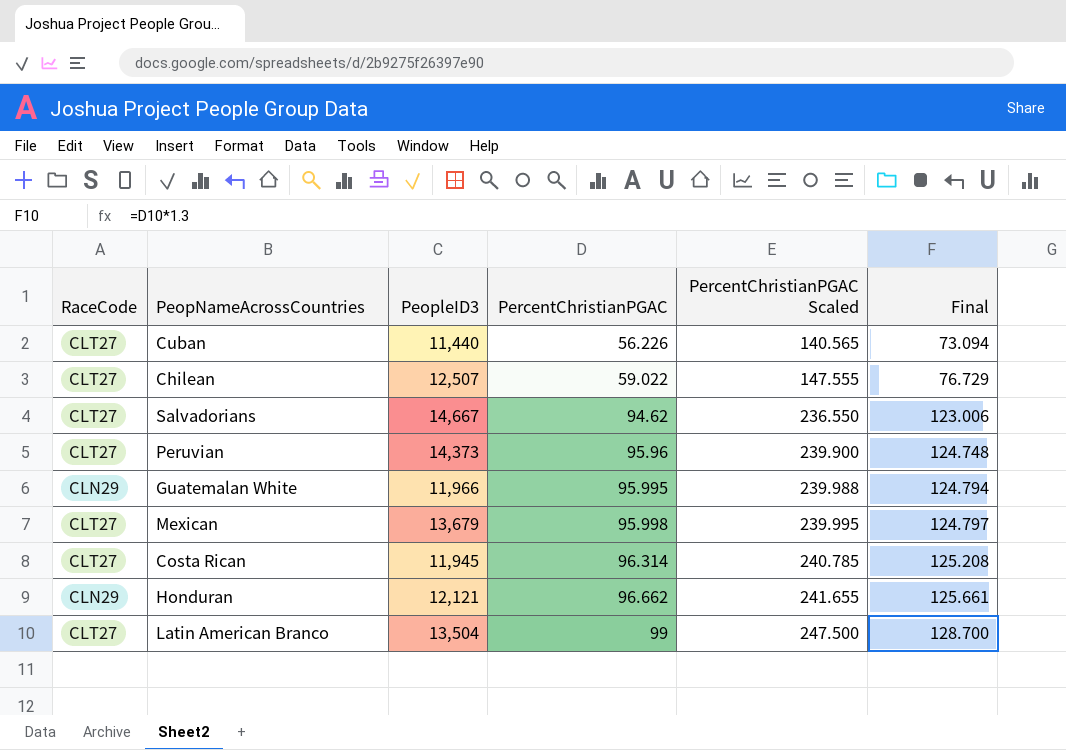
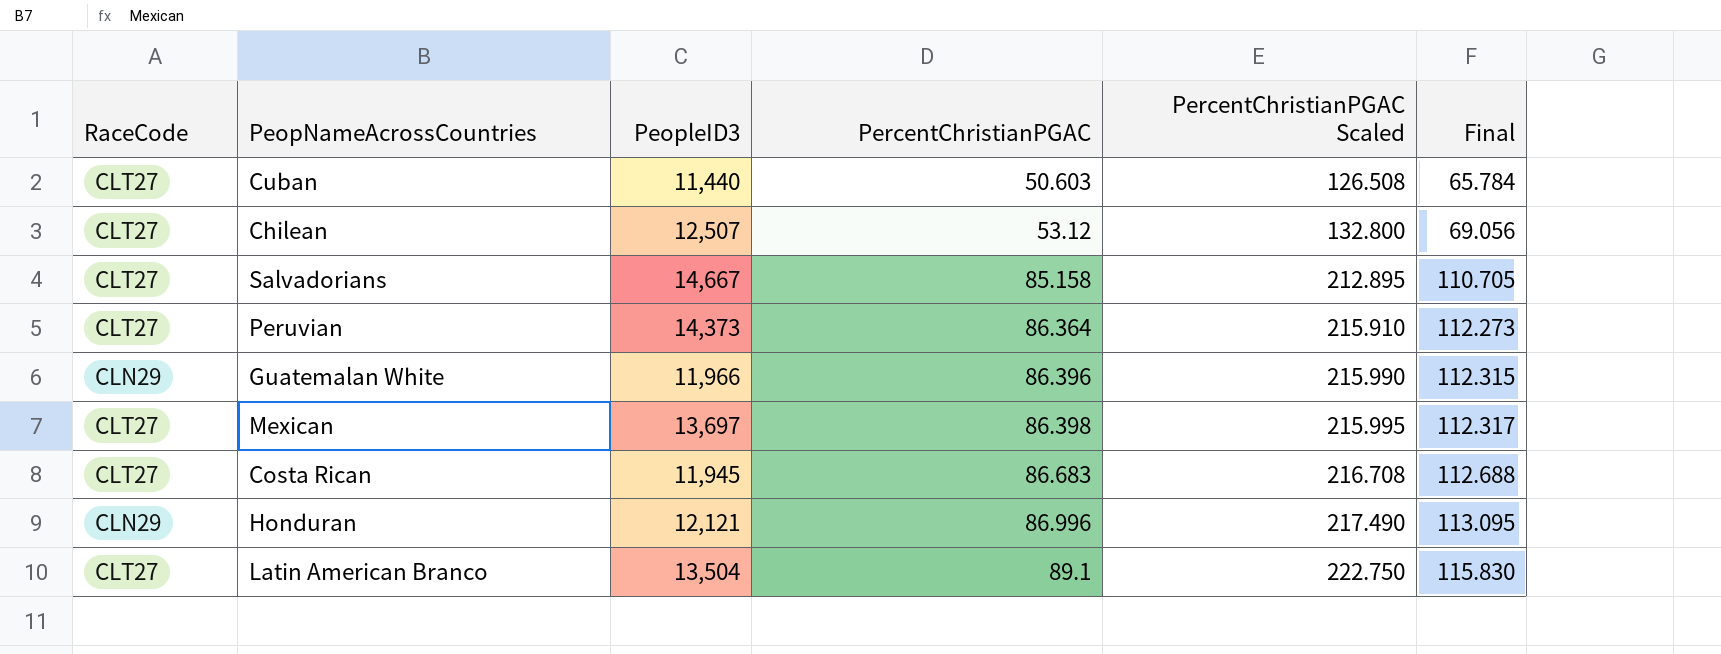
Cuban | PercentChristianPGAC: 56.226 -> 50.603
Cuban | PercentChristianPGAC Scaled: 140.565 -> 126.508
Cuban | Final: 73.094 -> 65.784
Chilean | PercentChristianPGAC: 59.022 -> 53.12
Chilean | PercentChristianPGAC Scaled: 147.555 -> 132.800
Chilean | Final: 76.729 -> 69.056
Salvadorians | PercentChristianPGAC: 94.62 -> 85.158
Salvadorians | PercentChristianPGAC Scaled: 236.550 -> 212.895
Salvadorians | Final: 123.006 -> 110.705
Peruvian | PercentChristianPGAC: 95.96 -> 86.364
Peruvian | PercentChristianPGAC Scaled: 239.900 -> 215.910
Peruvian | Final: 124.748 -> 112.273
Guatemalan White | PercentChristianPGAC: 95.995 -> 86.396
Guatemalan White | PercentChristianPGAC Scaled: 239.988 -> 215.990
Guatemalan White | Final: 124.794 -> 112.315
Mexican | PeopleID3: 13,679 -> 13,697
Mexican | PercentChristianPGAC: 95.998 -> 86.398
Mexican | PercentChristianPGAC Scaled: 239.995 -> 215.995
Mexican | Final: 124.797 -> 112.317
Costa Rican | PercentChristianPGAC: 96.314 -> 86.683
Costa Rican | PercentChristianPGAC Scaled: 240.785 -> 216.708
Costa Rican | Final: 125.208 -> 112.688
Honduran | PercentChristianPGAC: 96.662 -> 86.996
Honduran | PercentChristianPGAC Scaled: 241.655 -> 217.490
Honduran | Final: 125.661 -> 113.095
Latin American Branco | PercentChristianPGAC: 99 -> 89.1
Latin American Branco | PercentChristianPGAC Scaled: 247.500 -> 222.750
Latin American Branco | Final: 128.700 -> 115.830

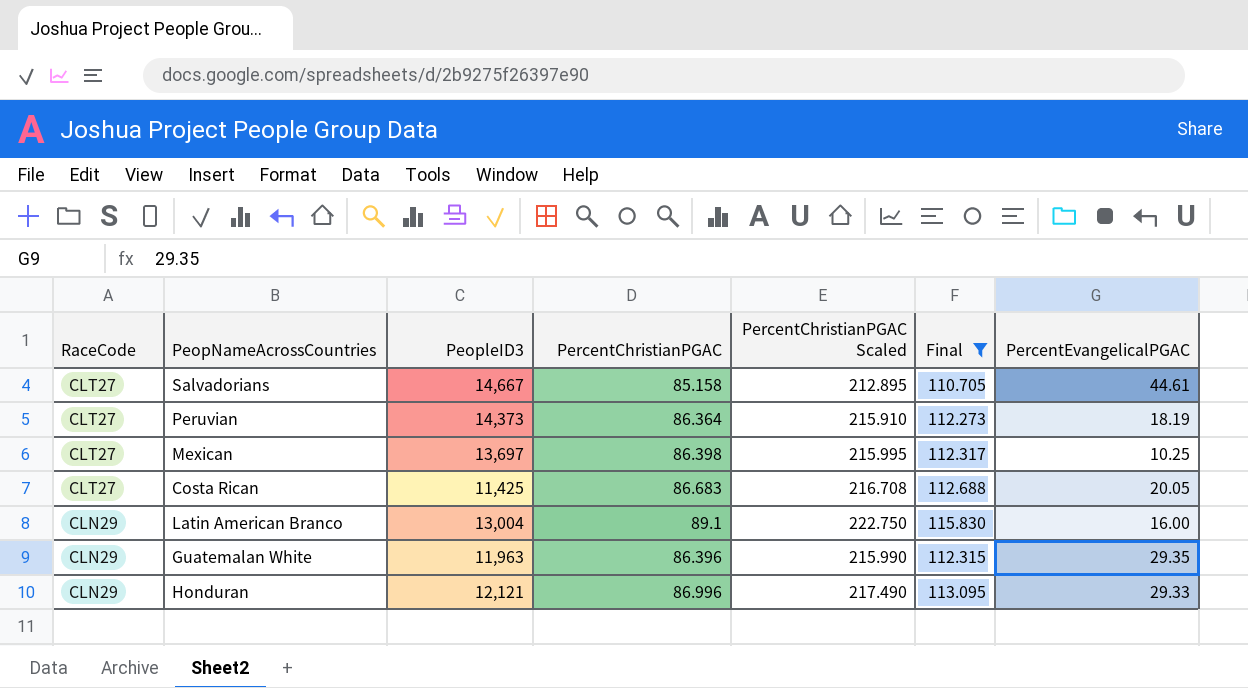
filter: none -> Final >= 110.705
row order: PercentChristianPGAC ascending -> RaceCode descending
column PercentEvangelicalPGAC | position: none -> 7
Costa Rican | PeopleID3: 11,945 -> 11,425
Latin American Branco | RaceCode: CLT27 -> CLN29
Latin American Branco | PeopleID3: 13,504 -> 13,004
Guatemalan White | PeopleID3: 11,966 -> 11,963

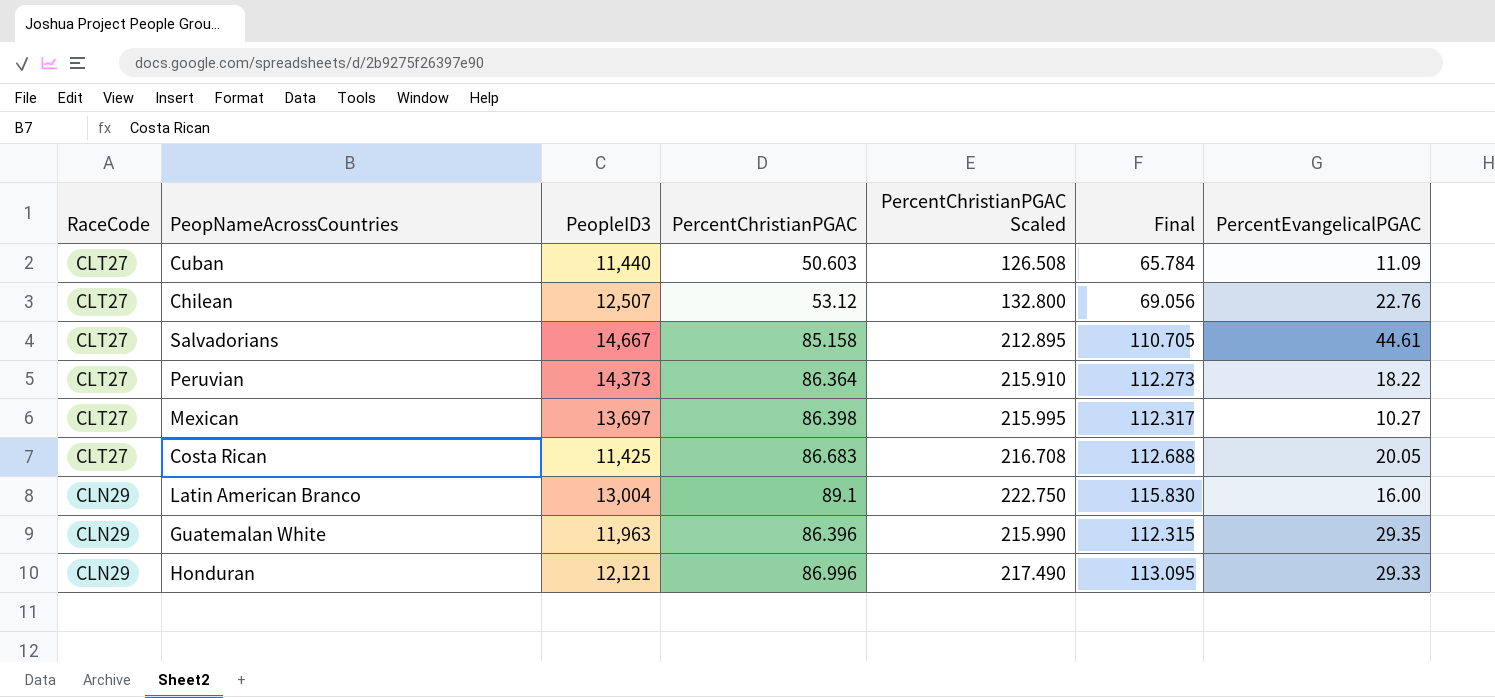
filter: Final >= 110.705 -> none
Peruvian | PercentEvangelicalPGAC: 18.19 -> 18.22
Mexican | PercentEvangelicalPGAC: 10.25 -> 10.27

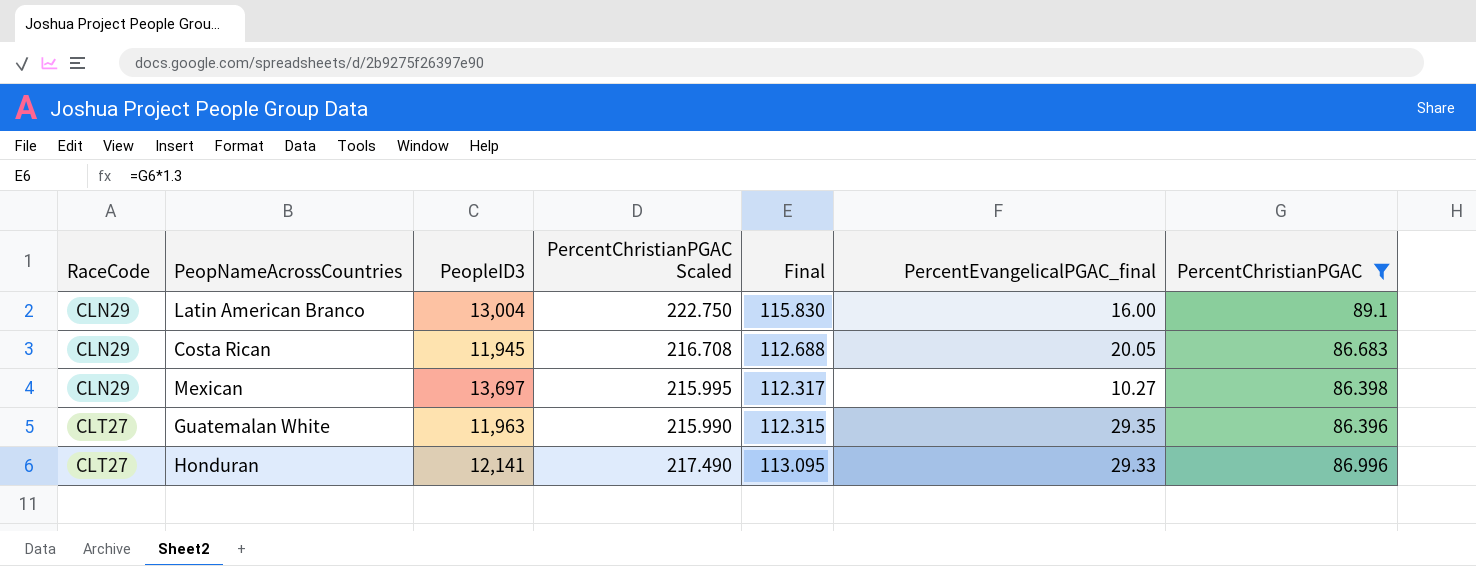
filter: none -> PercentChristianPGAC >= 86.396
row order: RaceCode descending -> RaceCode ascending
column name: PercentEvangelicalPGAC -> PercentEvangelicalPGAC_final
column PercentChristianPGAC | position: 4 -> 7
Costa Rican | RaceCode: CLT27 -> CLN29
Costa Rican | PeopleID3: 11,425 -> 11,945
Mexican | RaceCode: CLT27 -> CLN29
Guatemalan White | RaceCode: CLN29 -> CLT27
Honduran | RaceCode: CLN29 -> CLT27
Honduran | PeopleID3: 12,121 -> 12,141

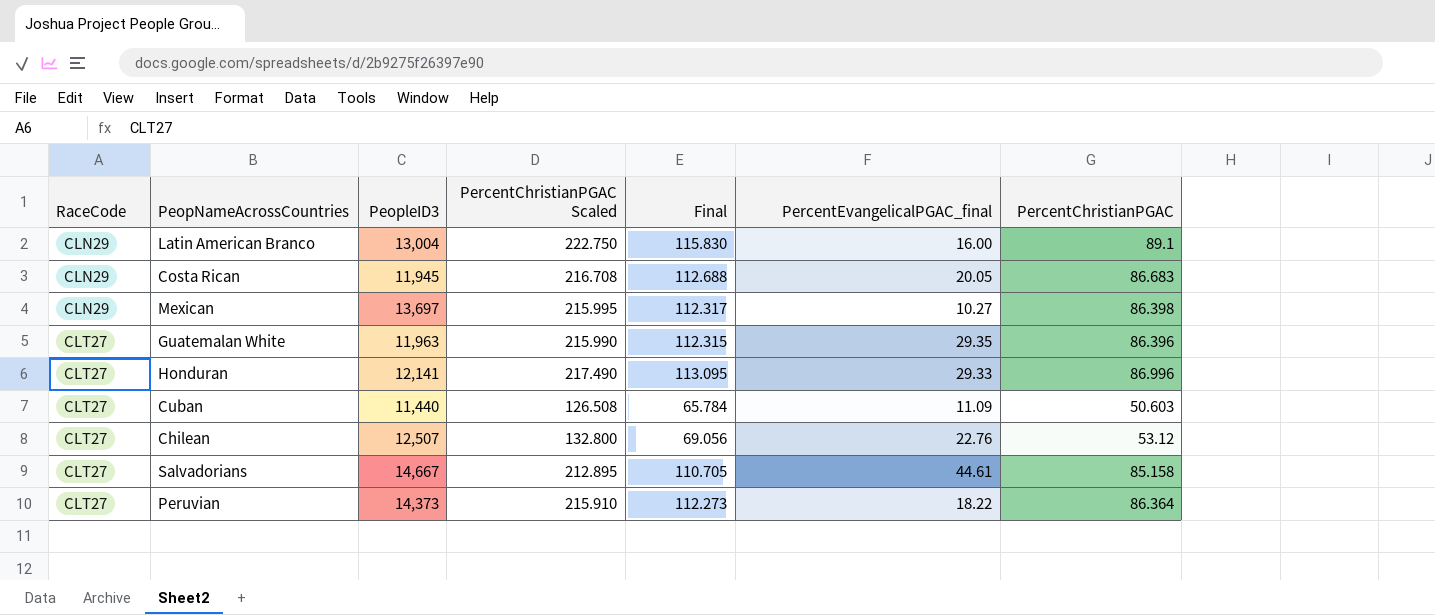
filter: PercentChristianPGAC >= 86.396 -> none

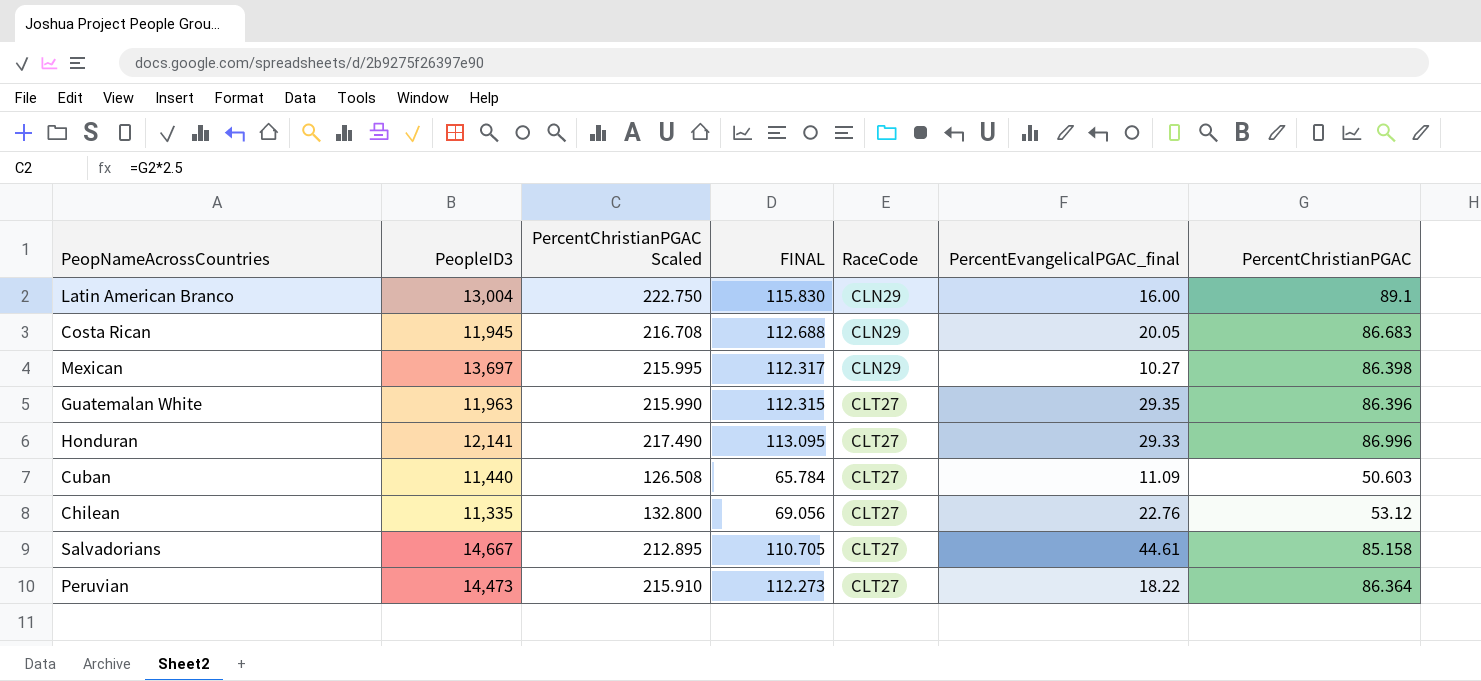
column name: Final -> FINAL
column RaceCode | position: 1 -> 5
Chilean | PeopleID3: 12,507 -> 11,335
Peruvian | PeopleID3: 14,373 -> 14,473

